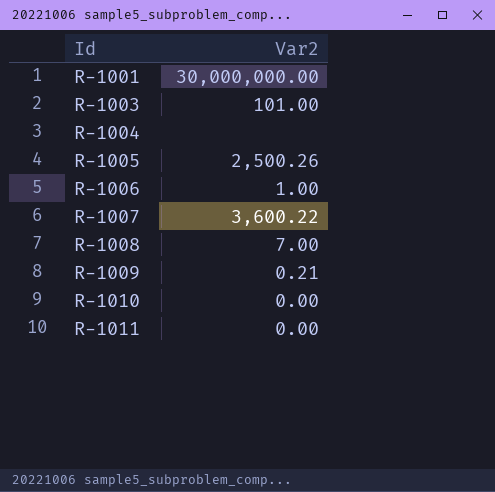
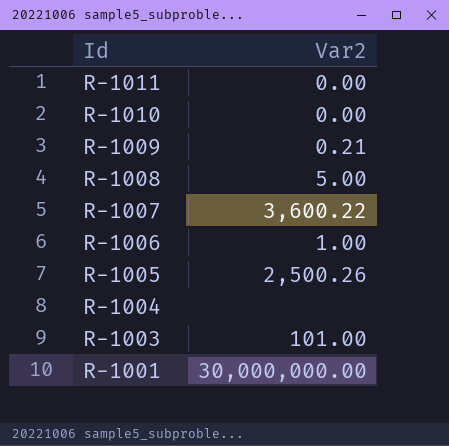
row order: Id ascending -> Id descending
R-1008 | Var2: 7.00 -> 5.00

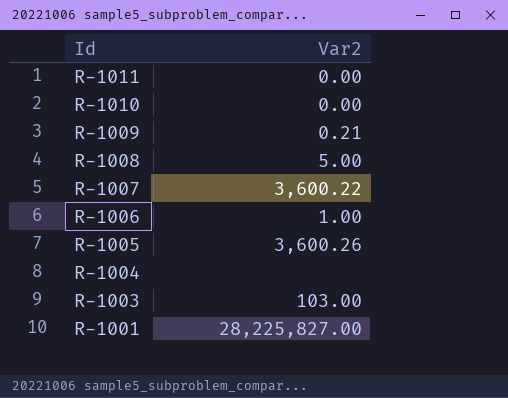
R-1005 | Var2: 2,500.26 -> 3,600.26
R-1003 | Var2: 101.00 -> 103.00
R-1001 | Var2: 30,000,000.00 -> 28,225,827.00

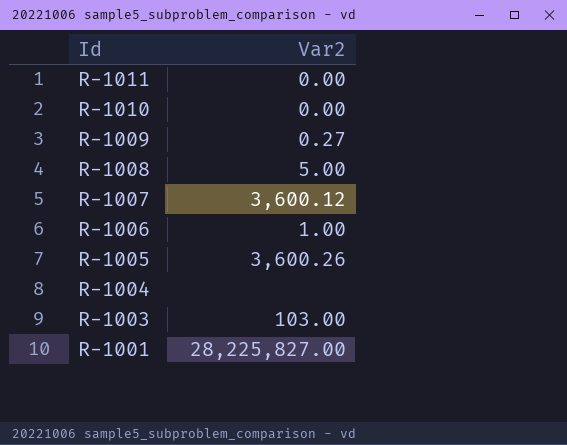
R-1009 | Var2: 0.21 -> 0.27
R-1007 | Var2: 3,600.22 -> 3,600.12

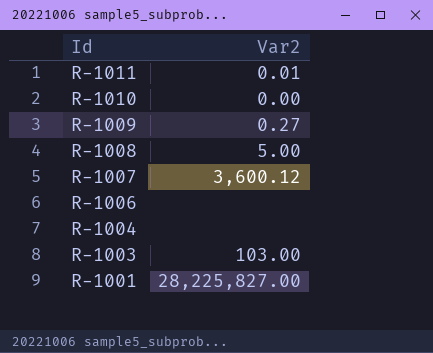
row R-1005: 3,600.26 -> none
R-1011 | Var2: 0.00 -> 0.01
R-1006 | Var2: 1.00 -> none

